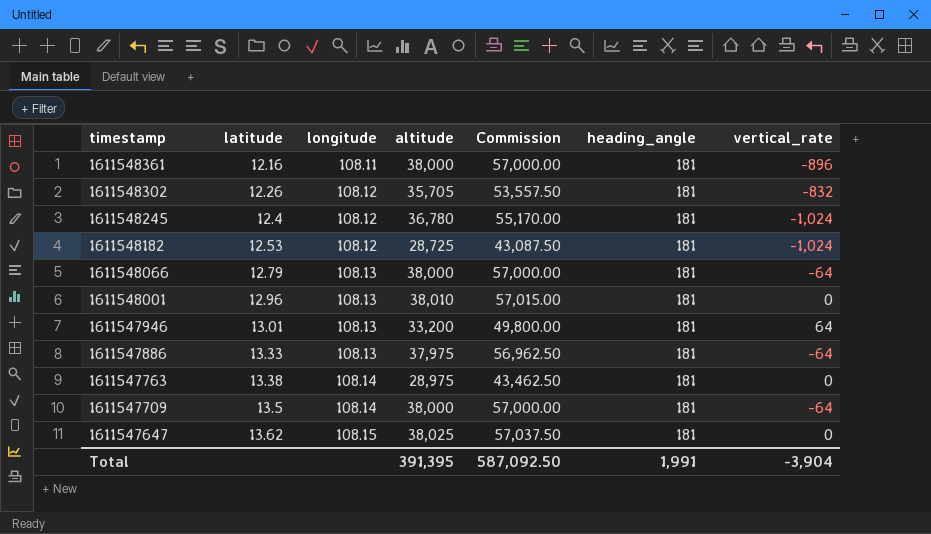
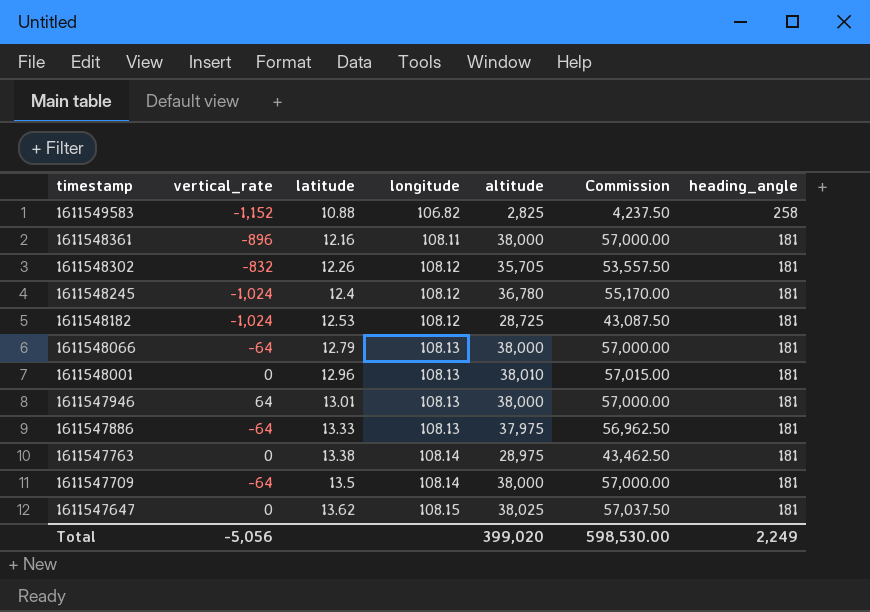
column vertical_rate | position: 7 -> 2
row 1611549583: none -> -1,152 | 10.88 | 106.82 | 2,825 | 4,237.50 | 258
1611547946 | altitude: 33,200 -> 38,000
1611547946 | Commission: 49,800.00 -> 57,000.00
Total | vertical_rate: -3,904 -> -5,056
Total | altitude: 391,395 -> 399,020
Total | Commission: 587,092.50 -> 598,530.00
Total | heading_angle: 1,991 -> 2,249

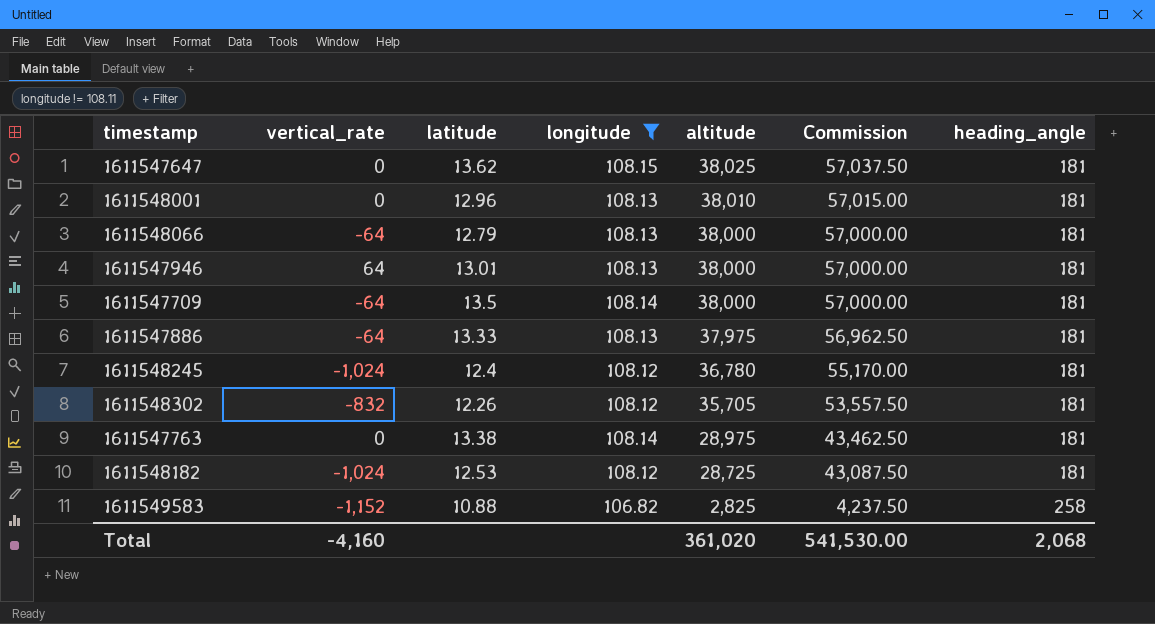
filter: none -> longitude != 108.11
row order: timestamp descending -> altitude descending
Total | vertical_rate: -5,056 -> -4,160
Total | altitude: 399,020 -> 361,020
Total | Commission: 598,530.00 -> 541,530.00
Total | heading_angle: 2,249 -> 2,068

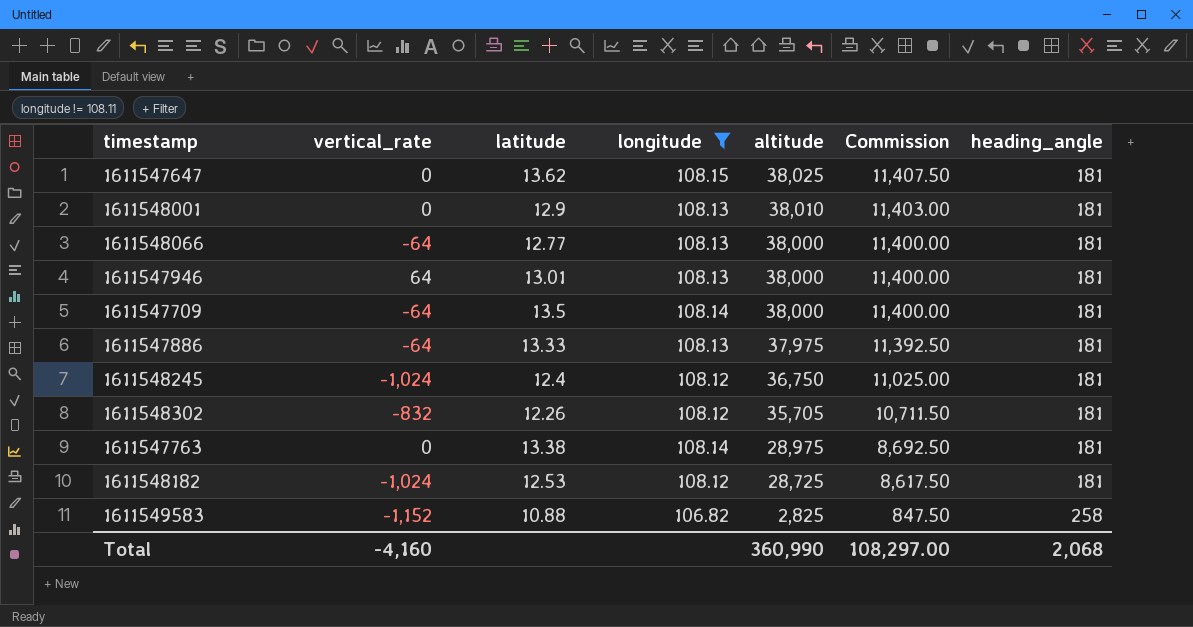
column Commission | formula: [altitude] * 1.5 -> [altitude] * 0.3
1611548001 | latitude: 12.96 -> 12.9
1611548066 | latitude: 12.79 -> 12.77
1611548245 | altitude: 36,780 -> 36,750
Total | altitude: 361,020 -> 360,990
Total | Commission: 541,530.00 -> 108,297.00

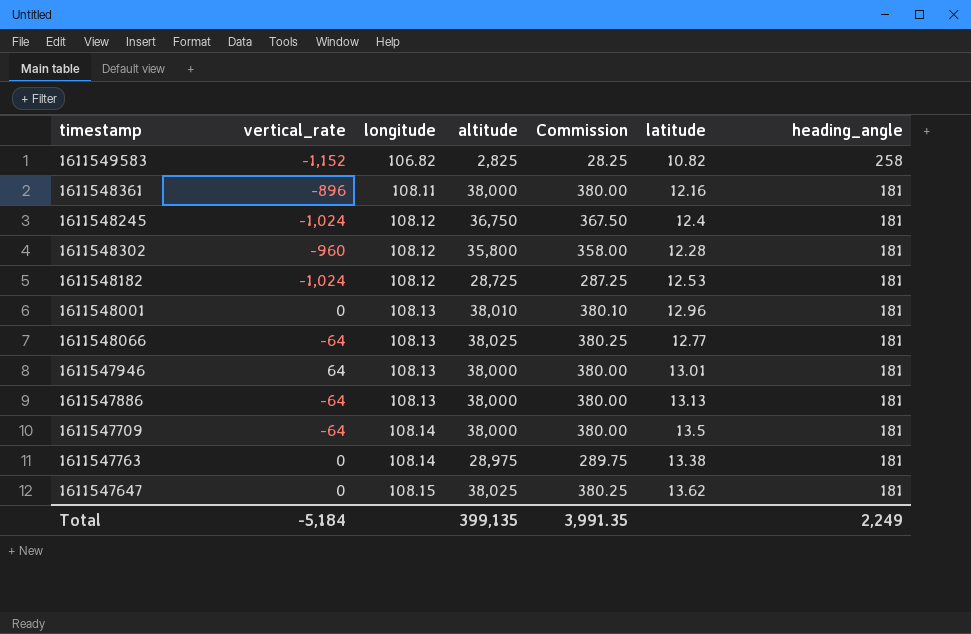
filter: longitude != 108.11 -> none
row order: altitude descending -> longitude ascending
column Commission | formula: [altitude] * 0.3 -> [altitude] * 0.01
column latitude | position: 3 -> 6
1611549583 | latitude: 10.88 -> 10.82
1611548302 | vertical_rate: -832 -> -960
1611548302 | altitude: 35,705 -> 35,800
1611548302 | latitude: 12.26 -> 12.28
1611548001 | latitude: 12.9 -> 12.96
1611548066 | altitude: 38,000 -> 38,025
1611547886 | altitude: 37,975 -> 38,000
1611547886 | latitude: 13.33 -> 13.13
Total | vertical_rate: -4,160 -> -5,184
Total | altitude: 360,990 -> 399,135
Total | Commission: 108,297.00 -> 3,991.35
Total | heading_angle: 2,068 -> 2,249

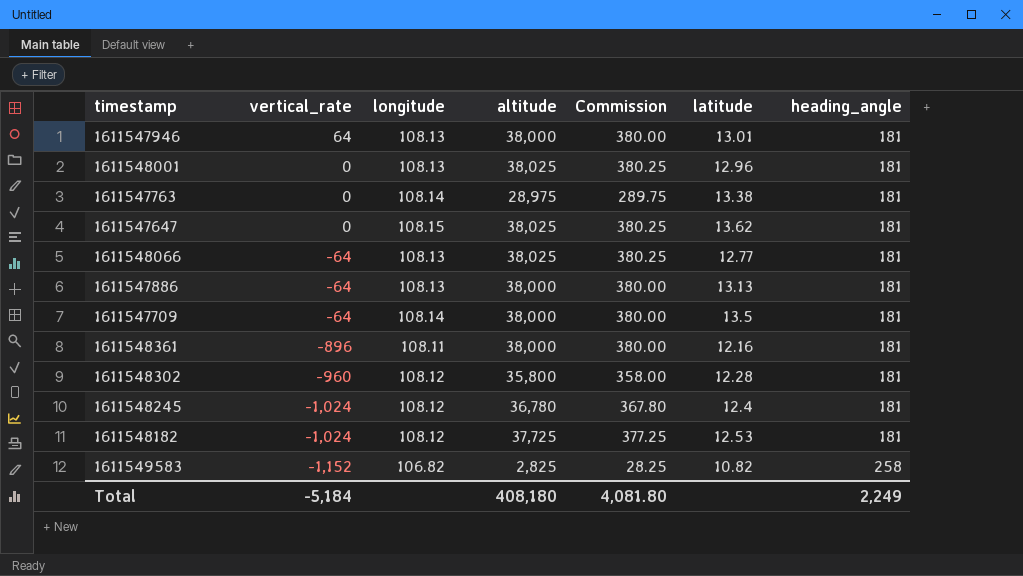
row order: longitude ascending -> vertical_rate descending
1611548001 | altitude: 38,010 -> 38,025
1611548001 | Commission: 380.10 -> 380.25
1611548245 | altitude: 36,750 -> 36,780
1611548245 | Commission: 367.50 -> 367.80
1611548182 | altitude: 28,725 -> 37,725
1611548182 | Commission: 287.25 -> 377.25
Total | altitude: 399,135 -> 408,180
Total | Commission: 3,991.35 -> 4,081.80

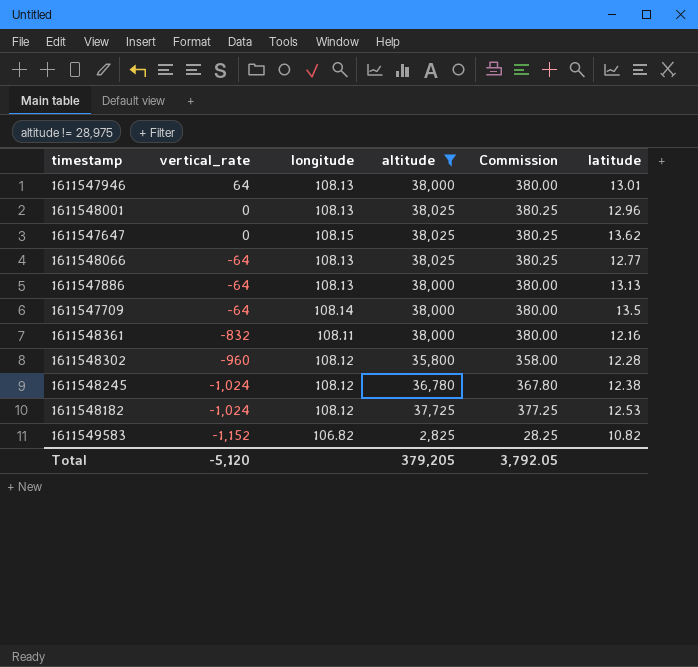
filter: none -> altitude != 28,975
column heading_angle | position: 7 -> none
1611548361 | vertical_rate: -896 -> -832
1611548245 | latitude: 12.4 -> 12.38
Total | vertical_rate: -5,184 -> -5,120
Total | altitude: 408,180 -> 379,205
Total | Commission: 4,081.80 -> 3,792.05

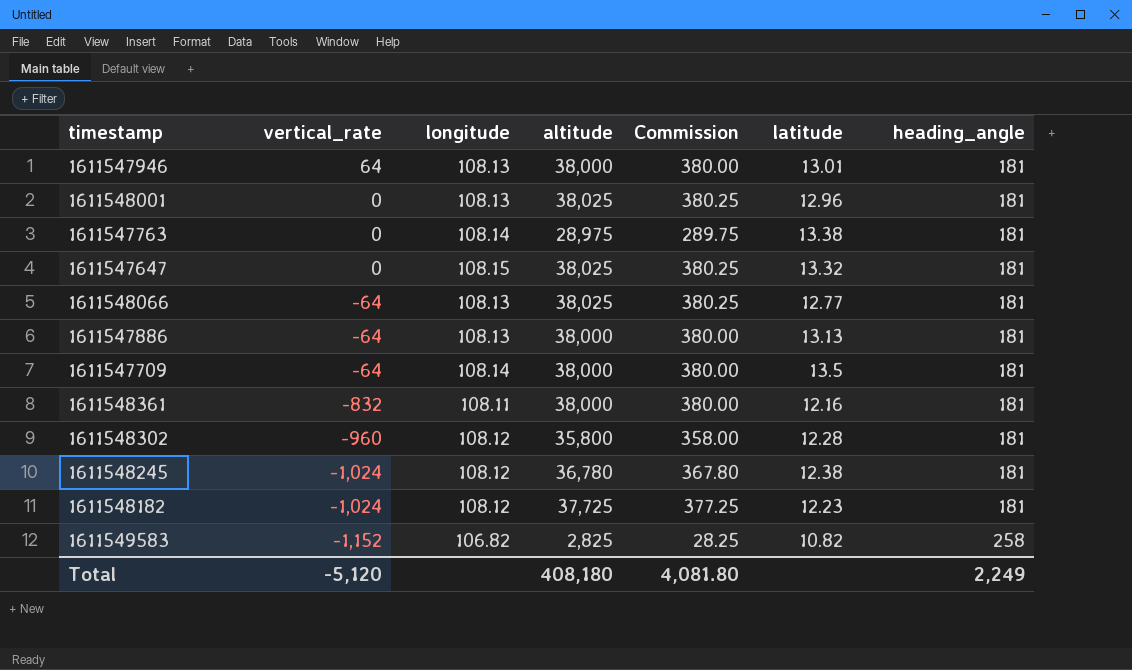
filter: altitude != 28,975 -> none
column heading_angle | position: none -> 7
1611547647 | latitude: 13.62 -> 13.32
1611548182 | latitude: 12.53 -> 12.23
Total | altitude: 379,205 -> 408,180
Total | Commission: 3,792.05 -> 4,081.80

